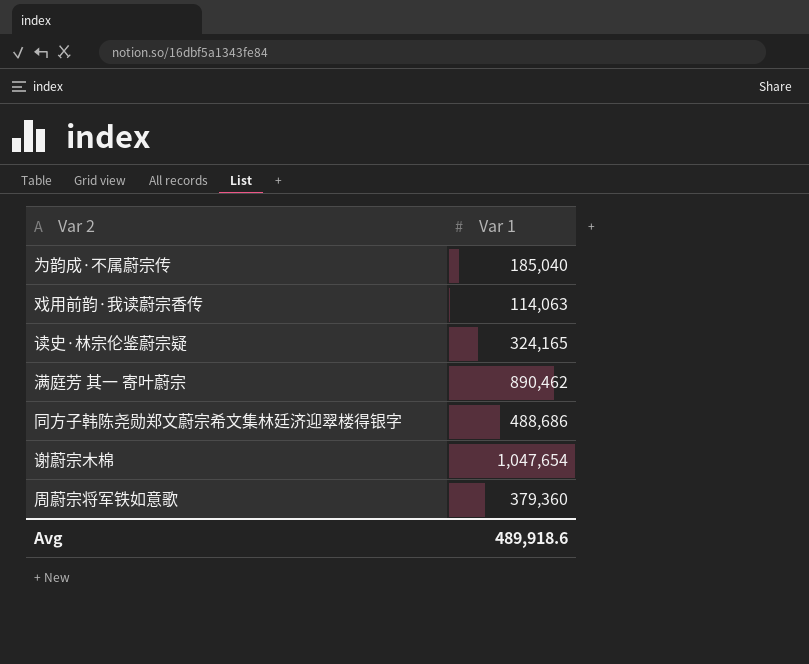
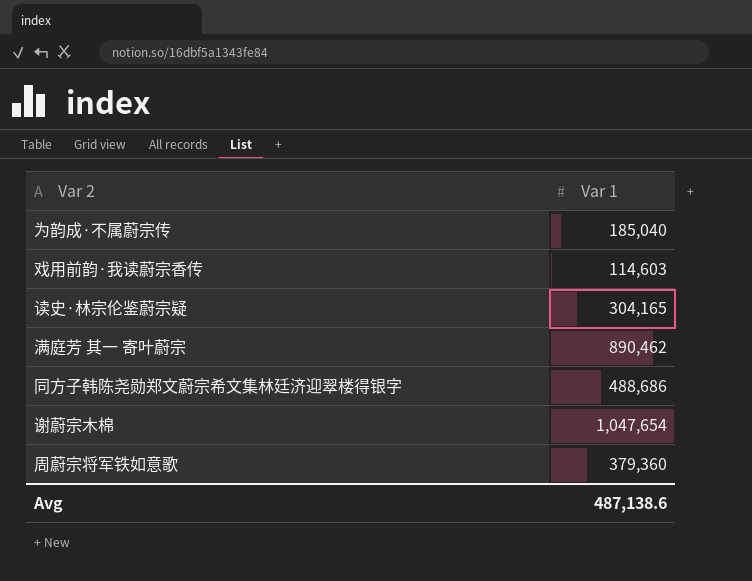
戏用前韵·我读蔚宗香传 | Var 1: 114,063 -> 114,603
读史·林宗伦鉴蔚宗疑 | Var 1: 324,165 -> 304,165
Avg | Var 1: 489,918.6 -> 487,138.6

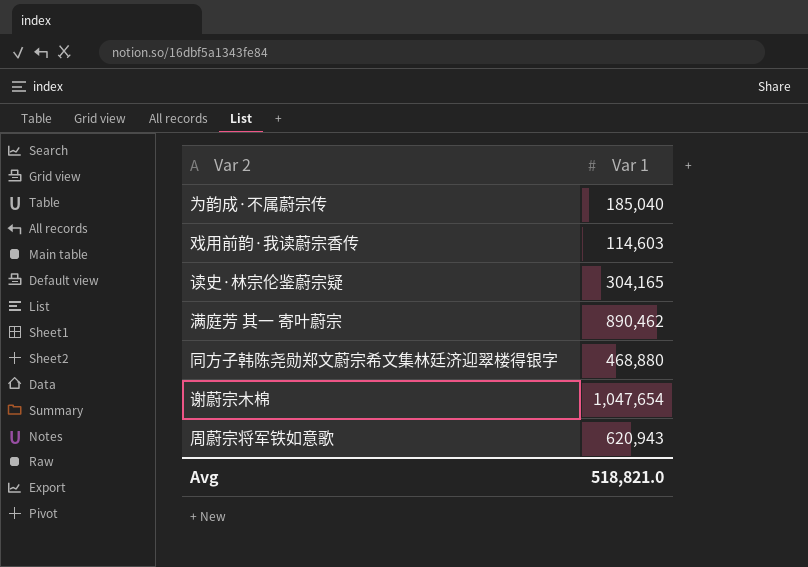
同方子韩陈尧勋郑文蔚宗希文集林廷济迎翠楼得银字 | Var 1: 488,686 -> 468,880
周蔚宗将军铁如意歌 | Var 1: 379,360 -> 620,943
Avg | Var 1: 487,138.6 -> 518,821.0

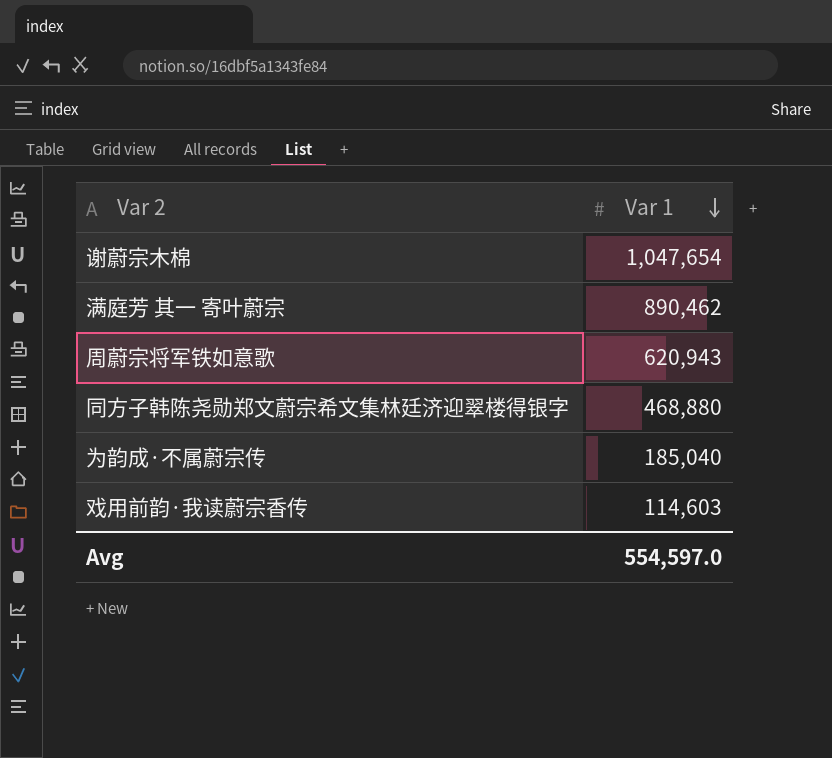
row order: none -> Var 1 descending
row 读史·林宗伦鉴蔚宗疑: 304,165 -> none
Avg | Var 1: 518,821.0 -> 554,597.0

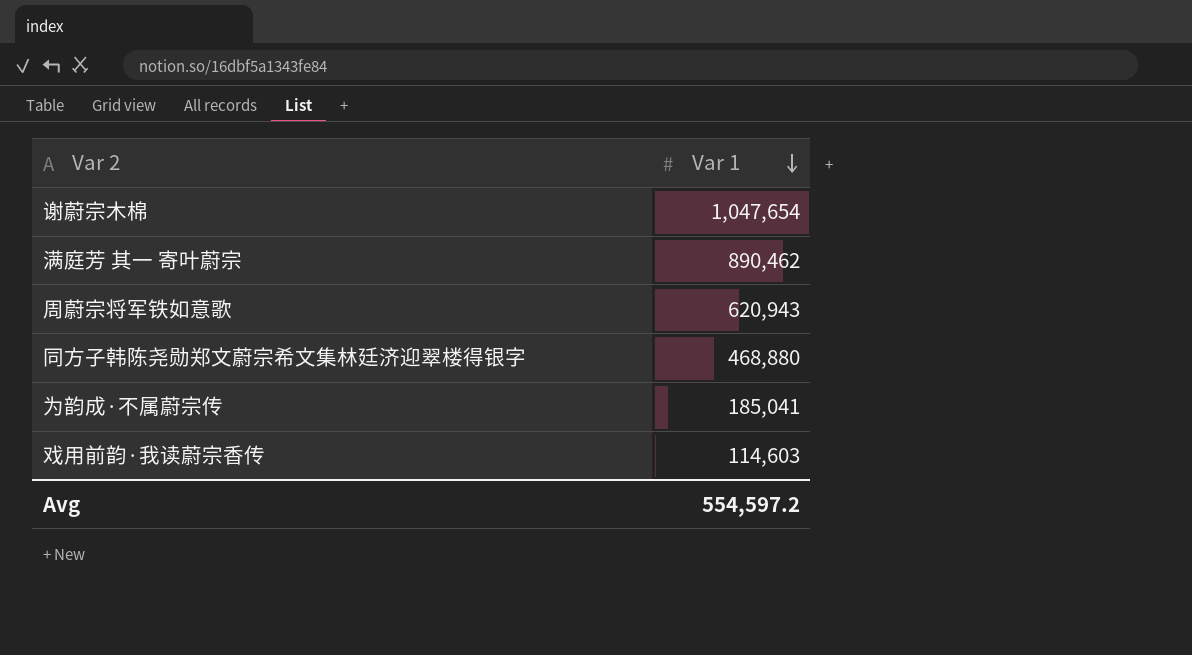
为韵成·不属蔚宗传 | Var 1: 185,040 -> 185,041
Avg | Var 1: 554,597.0 -> 554,597.2

